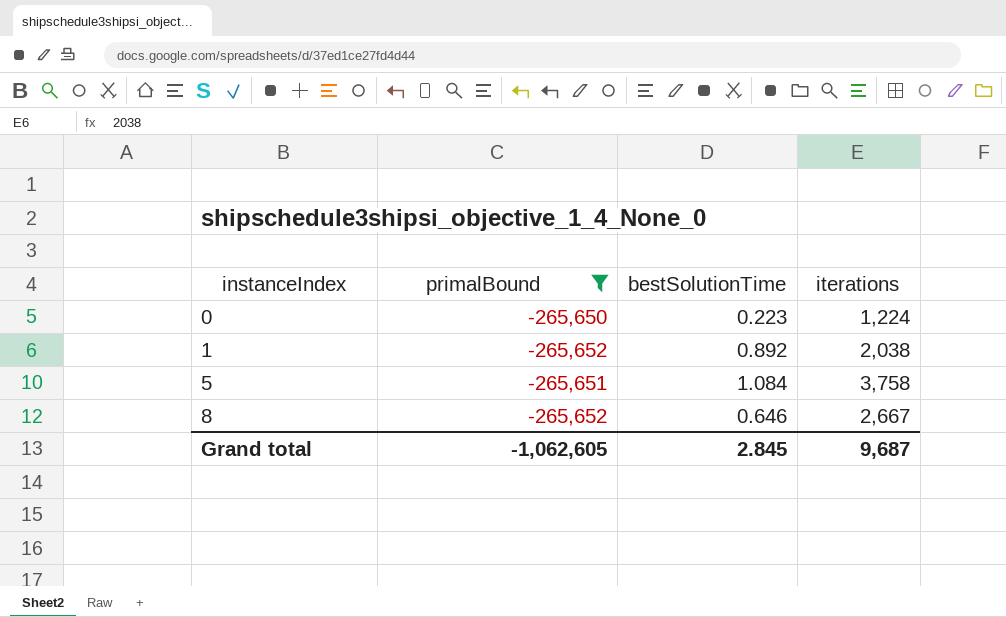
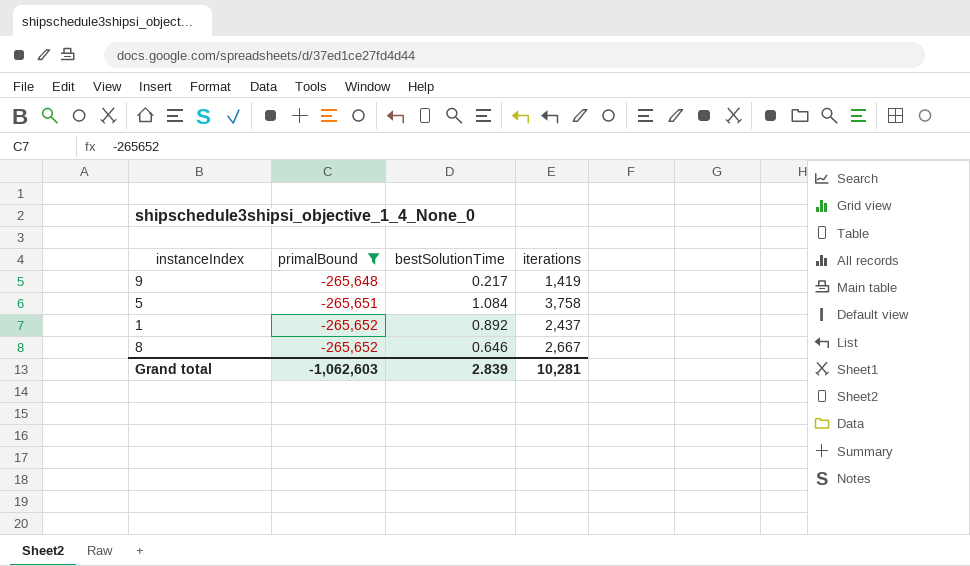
row order: instanceIndex ascending -> primalBound descending
row 0: -265,650 | 0.223 | 1,224 -> none
row 9: none -> -265,648 | 0.217 | 1,419
1 | iterations: 2,038 -> 2,437
Grand total | primalBound: -1,062,605 -> -1,062,603
Grand total | bestSolutionTime: 2.845 -> 2.839
Grand total | iterations: 9,687 -> 10,281

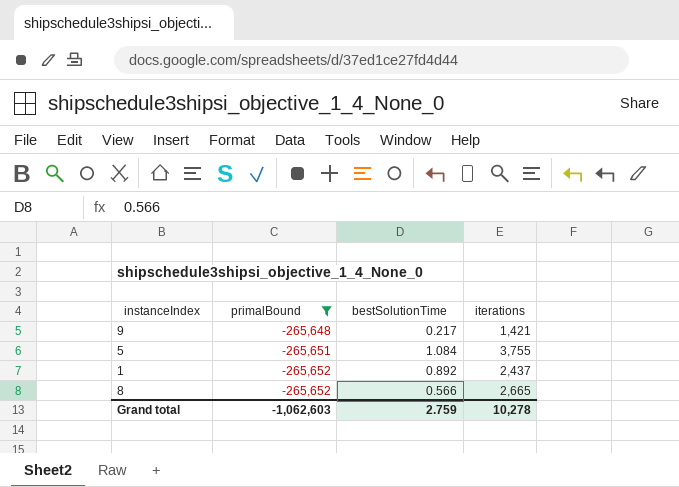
9 | iterations: 1,419 -> 1,421
5 | iterations: 3,758 -> 3,755
8 | bestSolutionTime: 0.646 -> 0.566
8 | iterations: 2,667 -> 2,665
Grand total | bestSolutionTime: 2.839 -> 2.759
Grand total | iterations: 10,281 -> 10,278

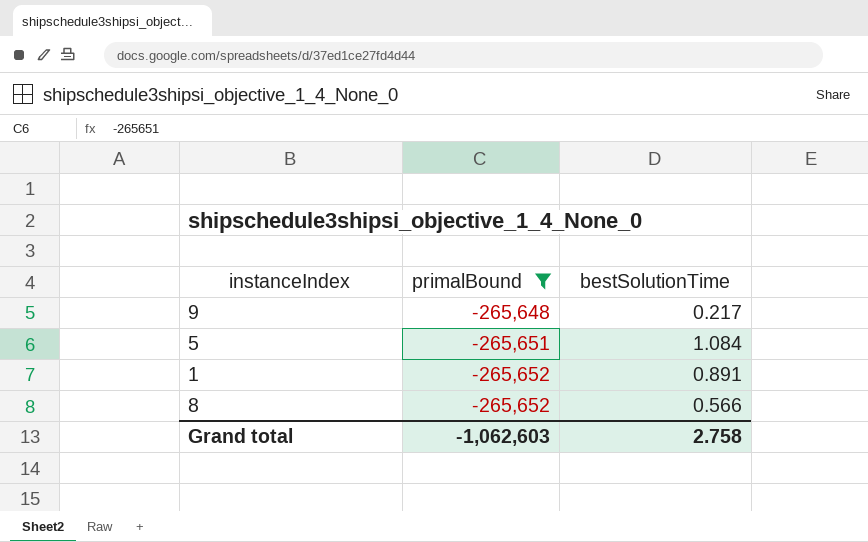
column iterations | position: 4 -> none
1 | bestSolutionTime: 0.892 -> 0.891
Grand total | bestSolutionTime: 2.759 -> 2.758

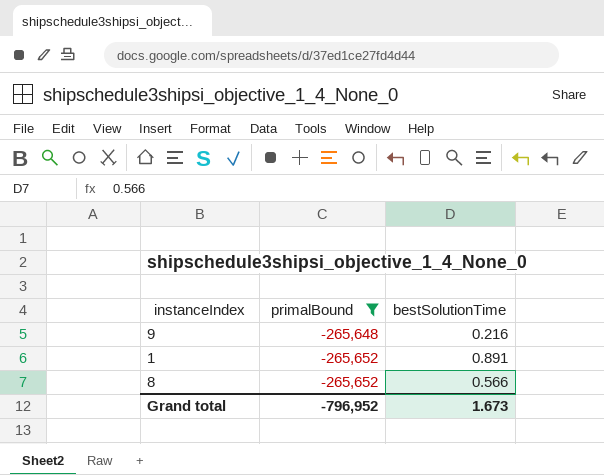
row 5: -265,651 | 1.084 -> none
9 | bestSolutionTime: 0.217 -> 0.216
Grand total | primalBound: -1,062,603 -> -796,952
Grand total | bestSolutionTime: 2.758 -> 1.673

